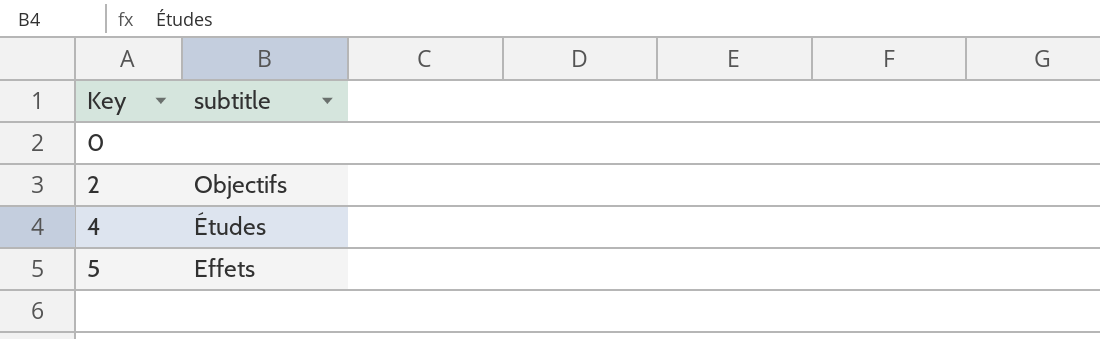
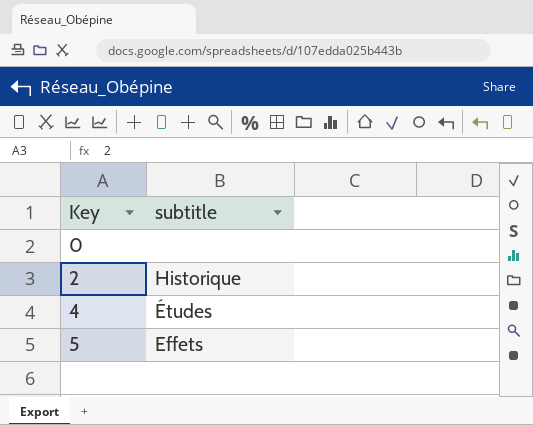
2 | subtitle: Objectifs -> Historique

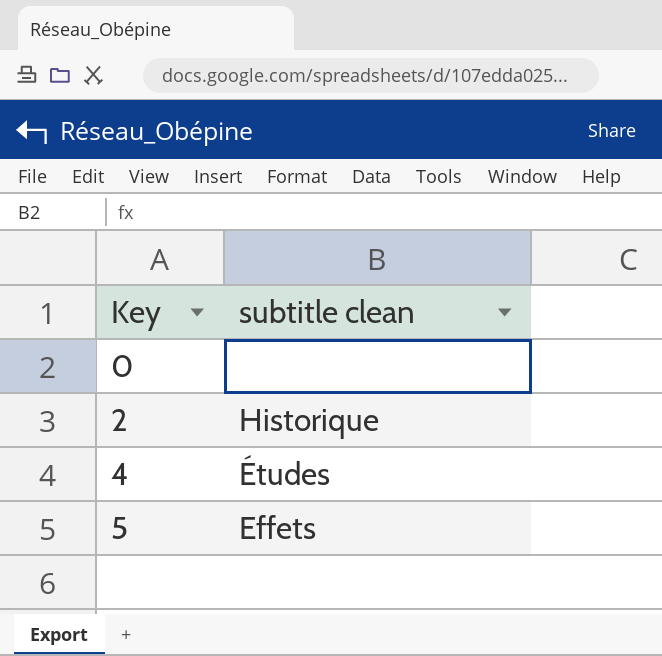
column name: subtitle -> subtitle clean

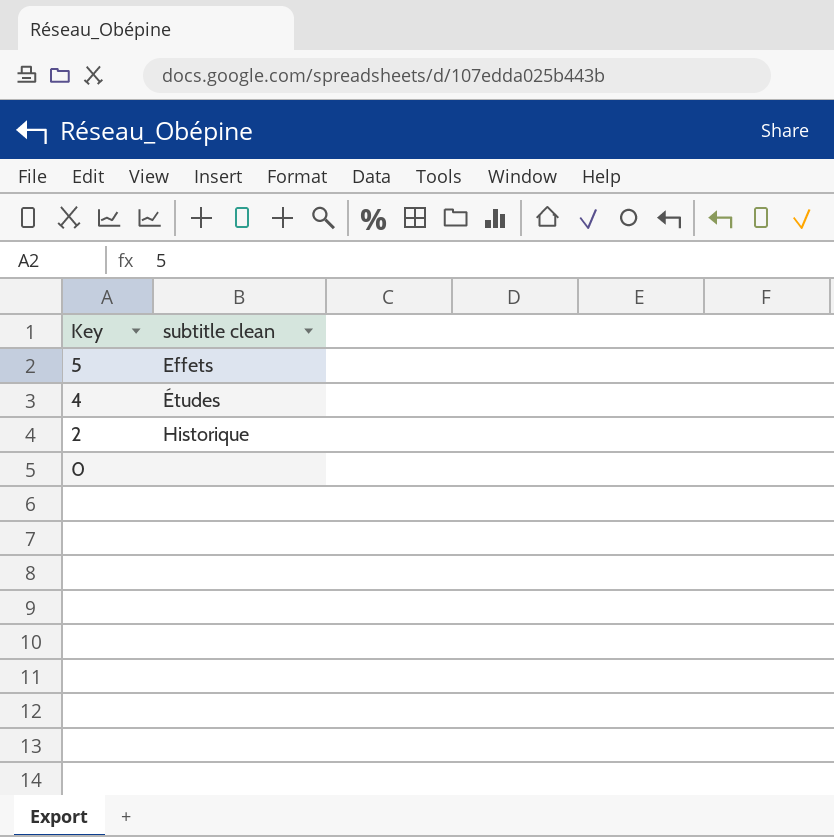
row order: Key ascending -> Key descending

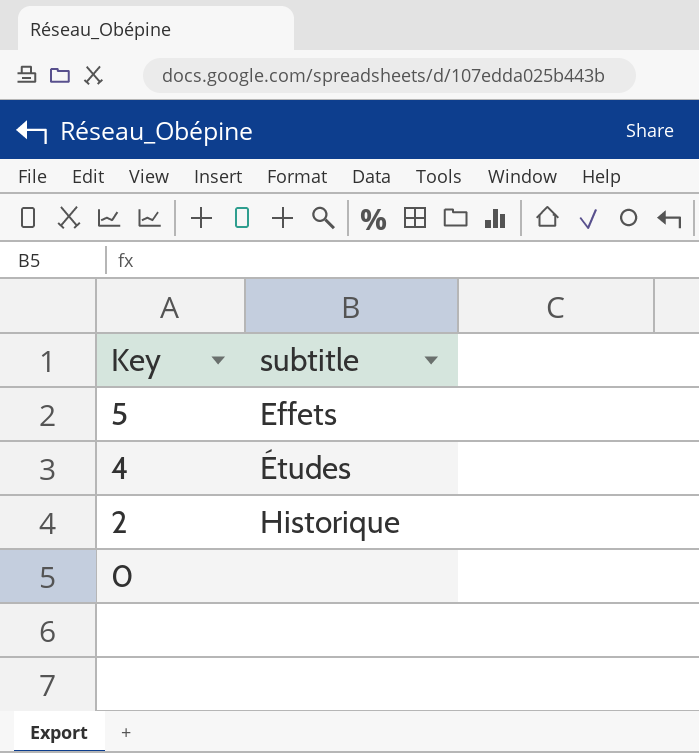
column name: subtitle clean -> subtitle

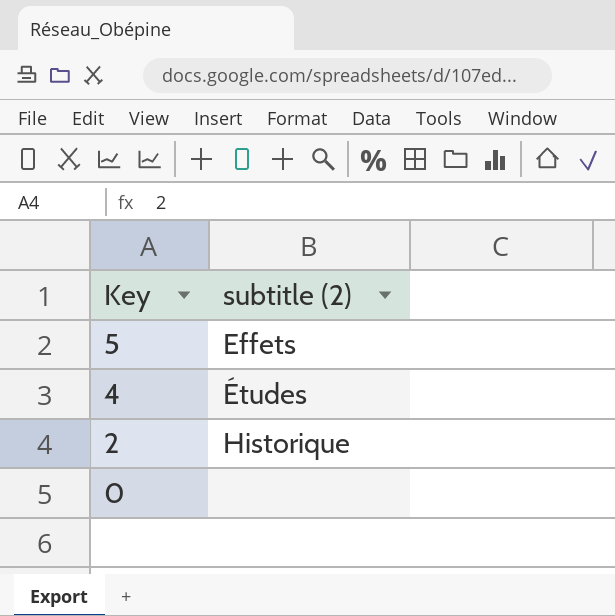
column name: subtitle -> subtitle (2)

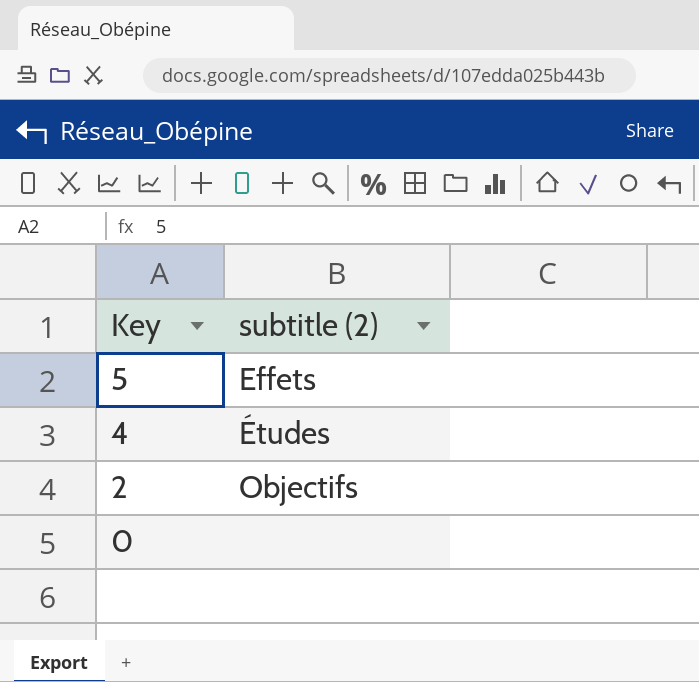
2 | subtitle (2): Historique -> Objectifs

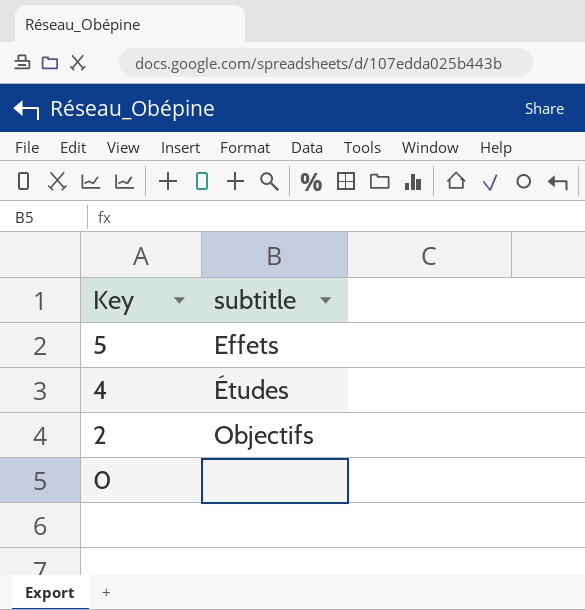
column name: subtitle (2) -> subtitle

